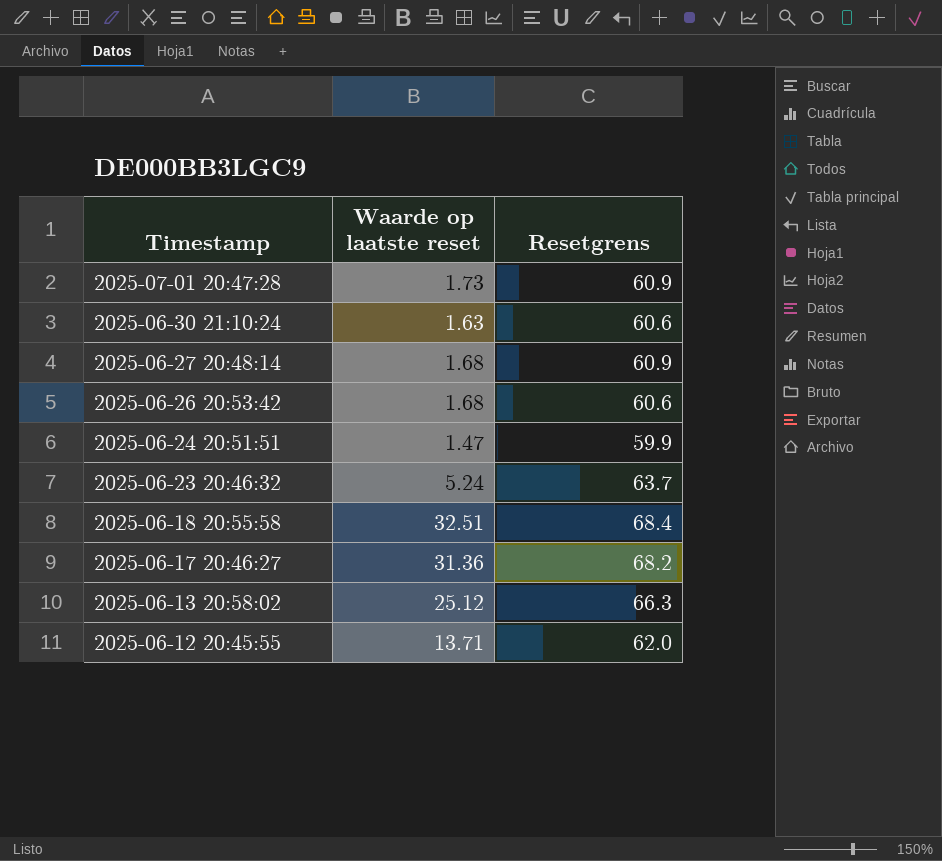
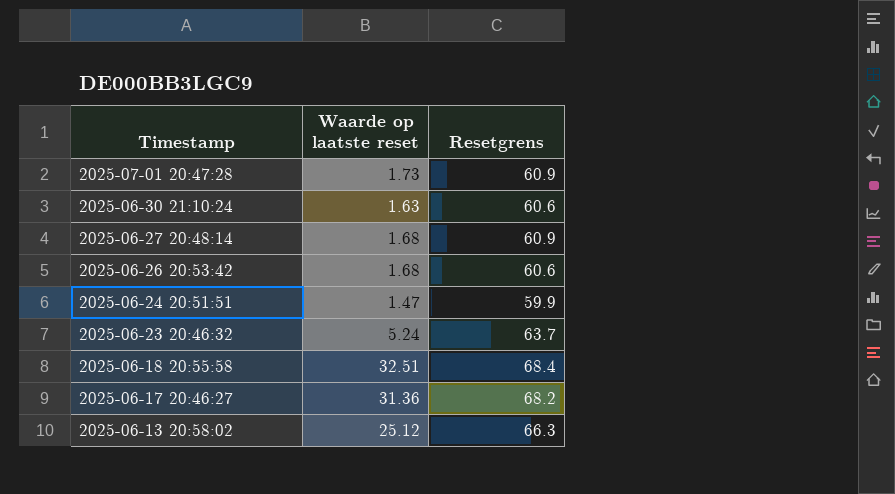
row 2025-06-12 20:45:55: 13.71 | 62.0 -> none

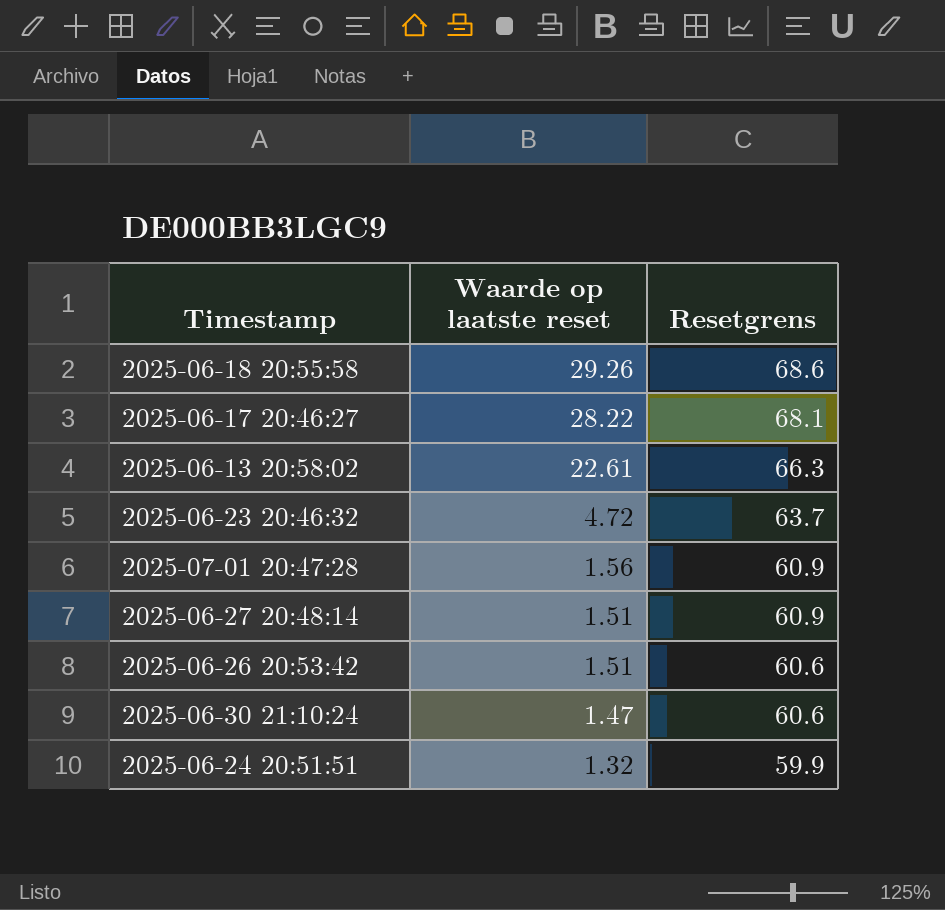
row order: Timestamp descending -> Waarde op laatste reset descending
2025-06-18 20:55:58 | Waarde op laatste reset: 32.51 -> 29.26
2025-06-18 20:55:58 | Resetgrens: 68.4 -> 68.6
2025-06-17 20:46:27 | Waarde op laatste reset: 31.36 -> 28.22
2025-06-17 20:46:27 | Resetgrens: 68.2 -> 68.1
2025-06-13 20:58:02 | Waarde op laatste reset: 25.12 -> 22.61
2025-06-23 20:46:32 | Waarde op laatste reset: 5.24 -> 4.72
2025-07-01 20:47:28 | Waarde op laatste reset: 1.73 -> 1.56
2025-06-27 20:48:14 | Waarde op laatste reset: 1.68 -> 1.51
2025-06-26 20:53:42 | Waarde op laatste reset: 1.68 -> 1.51
2025-06-30 21:10:24 | Waarde op laatste reset: 1.63 -> 1.47
2025-06-24 20:51:51 | Waarde op laatste reset: 1.47 -> 1.32

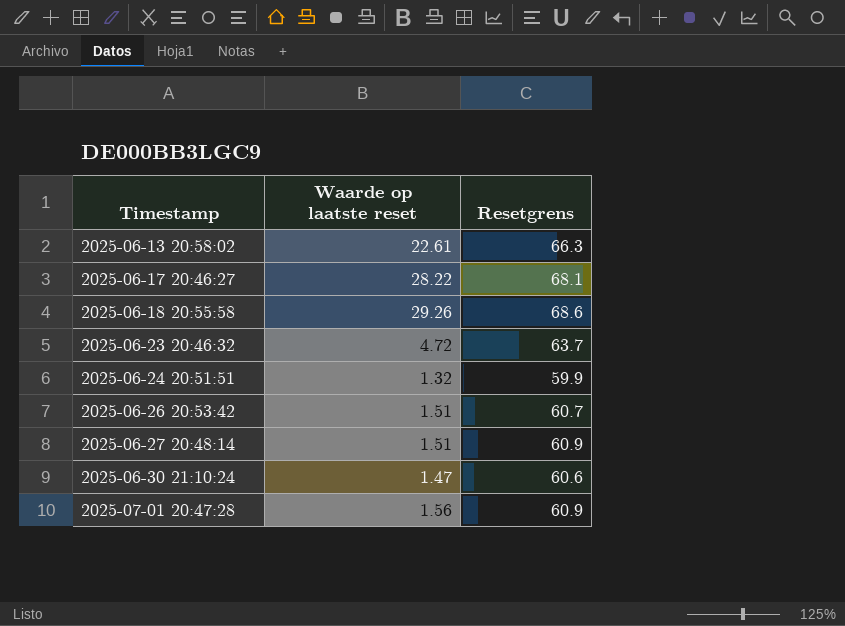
row order: Waarde op laatste reset descending -> Timestamp ascending
2025-06-26 20:53:42 | Resetgrens: 60.6 -> 60.7

